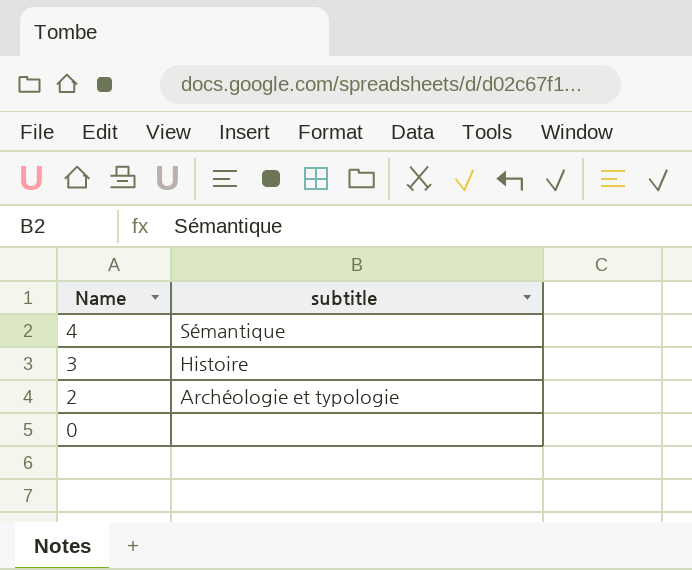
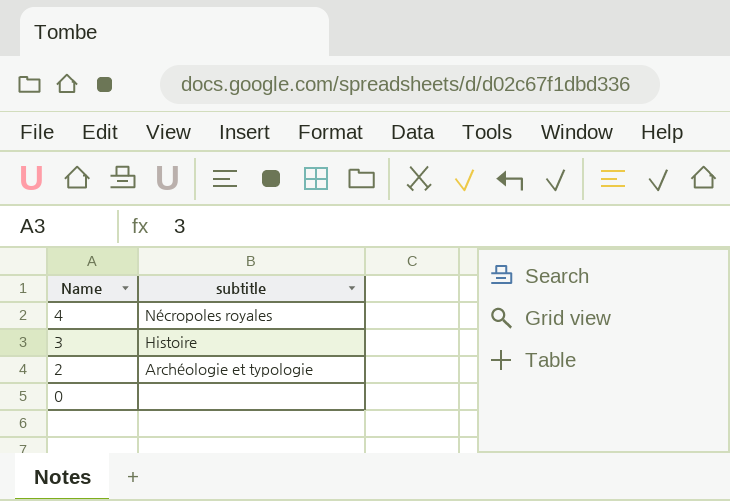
4 | subtitle: Sémantique -> Nécropoles royales

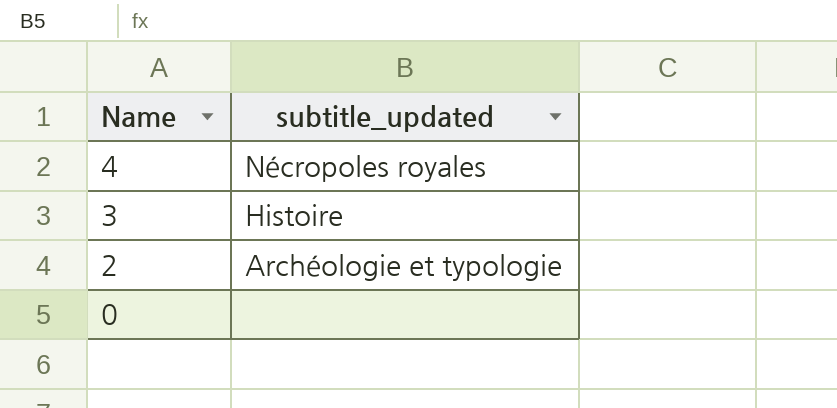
column name: subtitle -> subtitle_updated

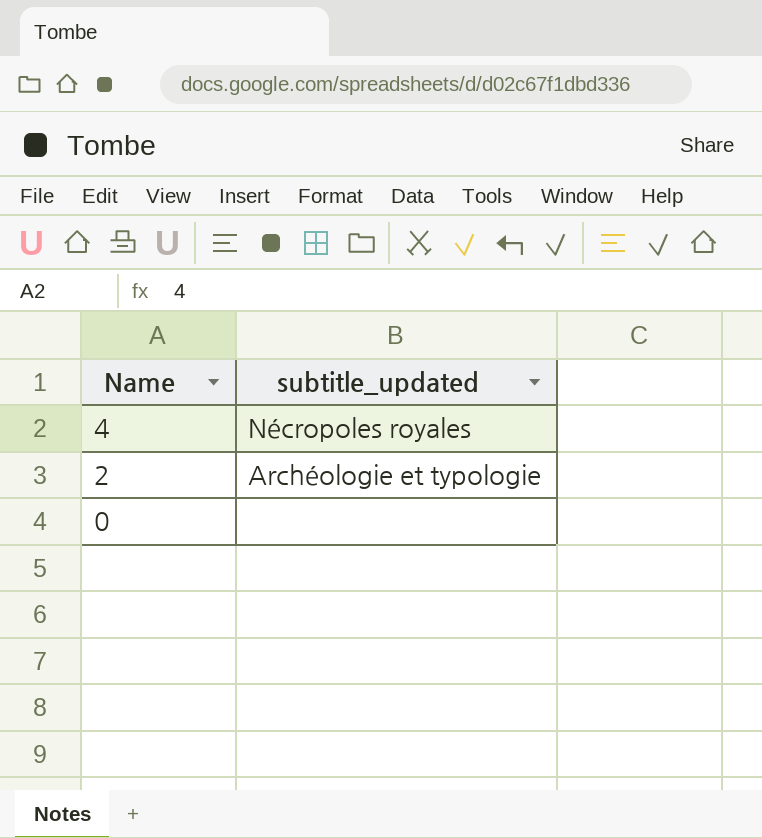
row 3: Histoire -> none

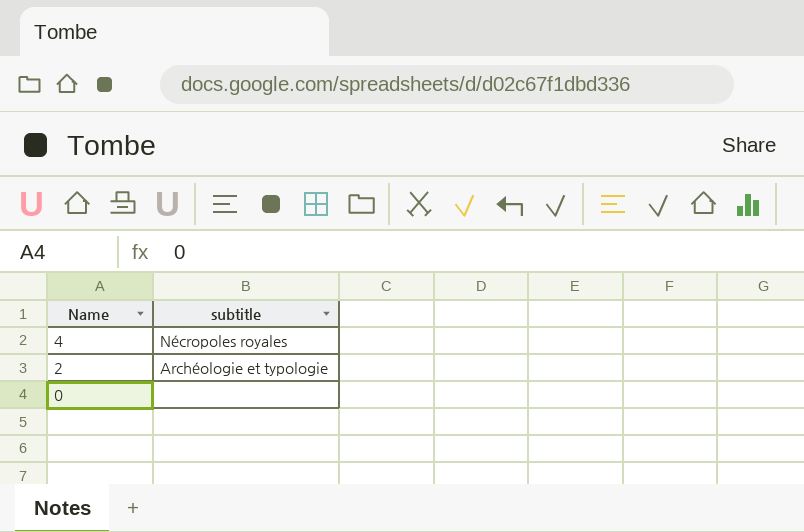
column name: subtitle_updated -> subtitle

